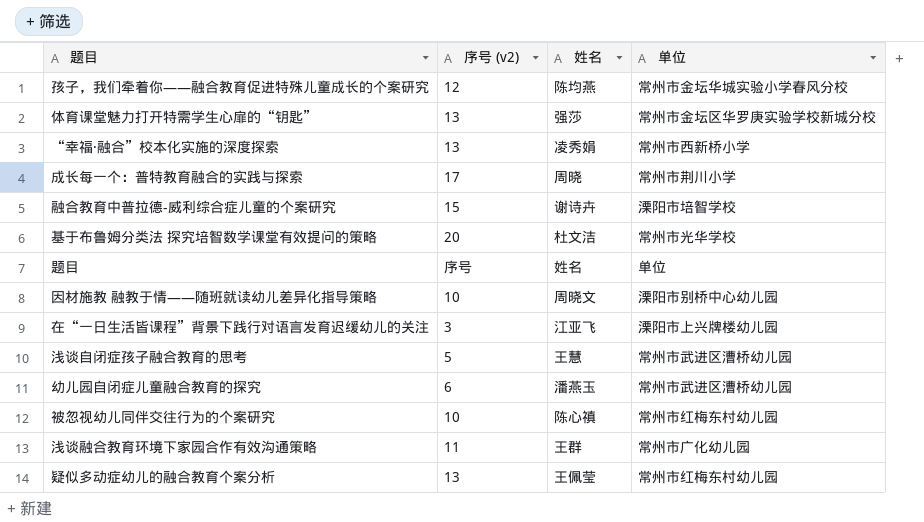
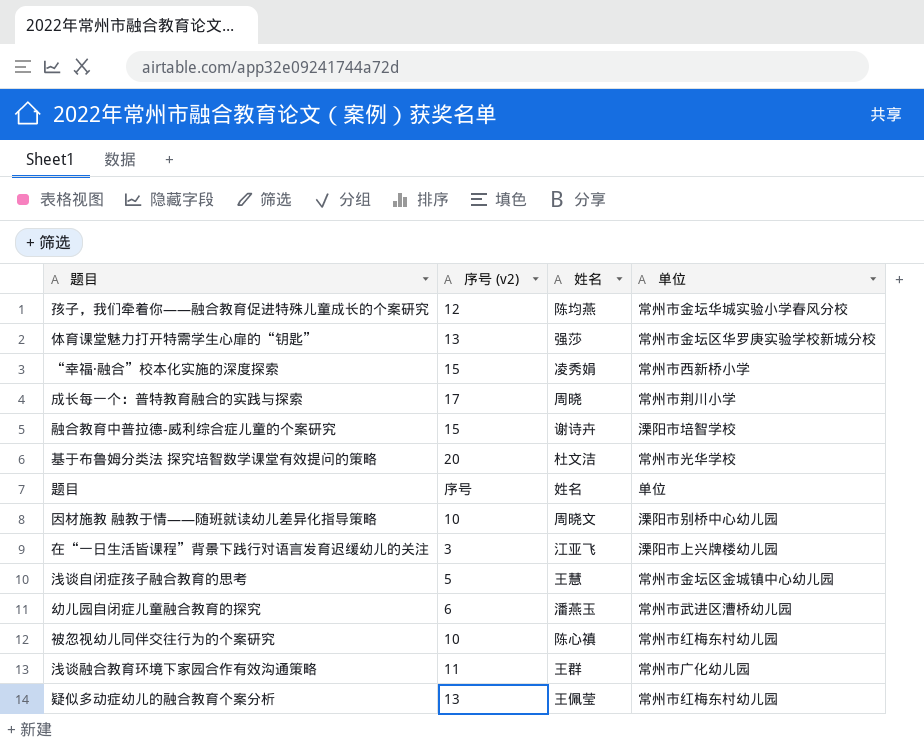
“幸福·融合”校本化实施的深度探索 | 序号 (v2): 13 -> 15
浅谈自闭症孩子融合教育的思考 | 单位: 常州市武进区漕桥幼儿园 -> 常州市金坛区金城镇中心幼儿园

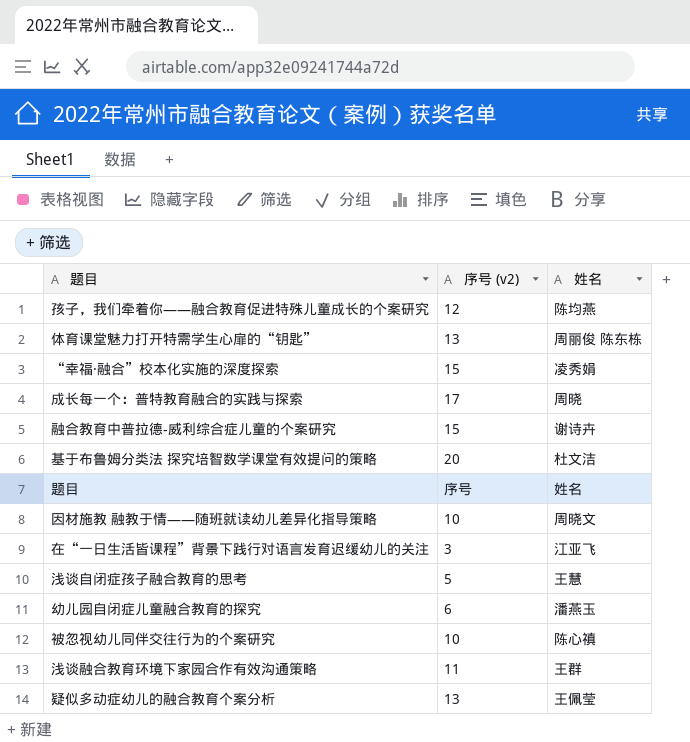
column 单位 | position: 4 -> none
体育课堂魅力打开特需学生心扉的“钥匙” | 姓名: 强莎 -> 周丽俊 陈东栋

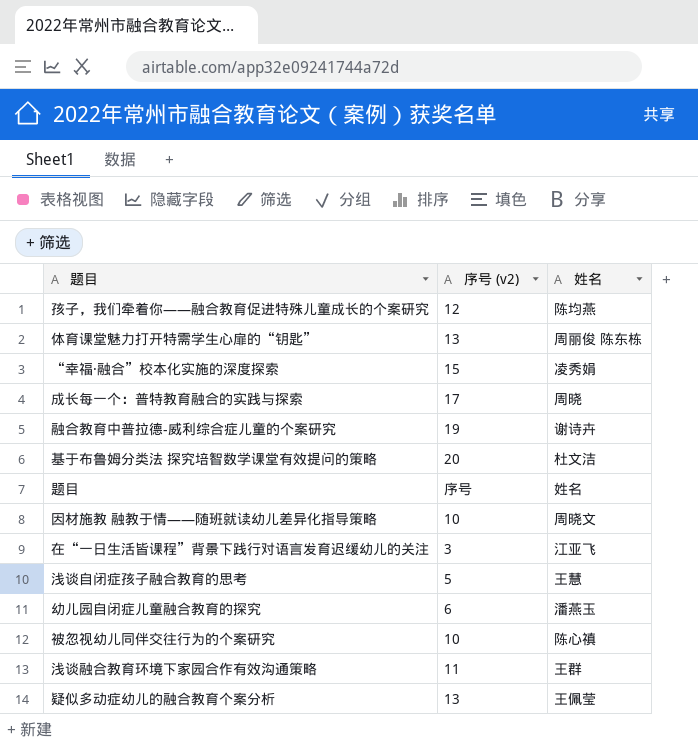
融合教育中普拉德-威利综合症儿童的个案研究 | 序号 (v2): 15 -> 19

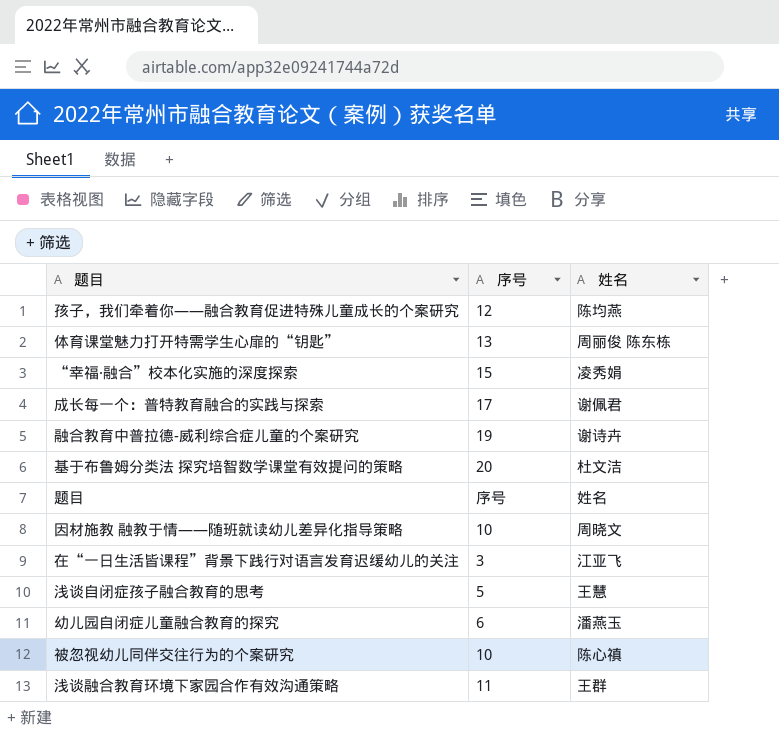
column name: 序号 (v2) -> 序号
row 疑似多动症幼儿的融合教育个案分析: 13 | 王佩莹 -> none
成长每一个：普特教育融合的实践与探索 | 姓名: 周晓 -> 谢佩君

